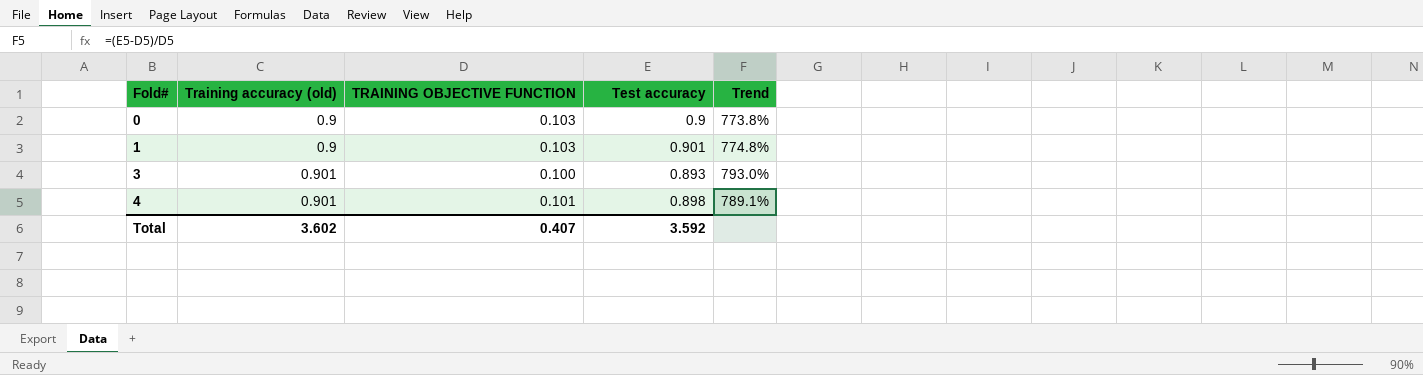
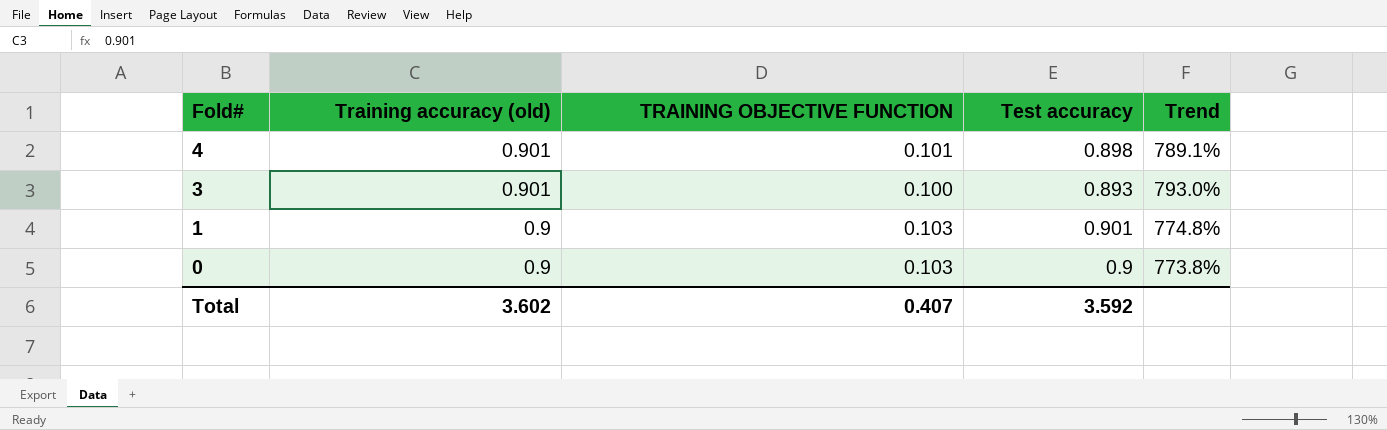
row order: Fold# ascending -> Fold# descending

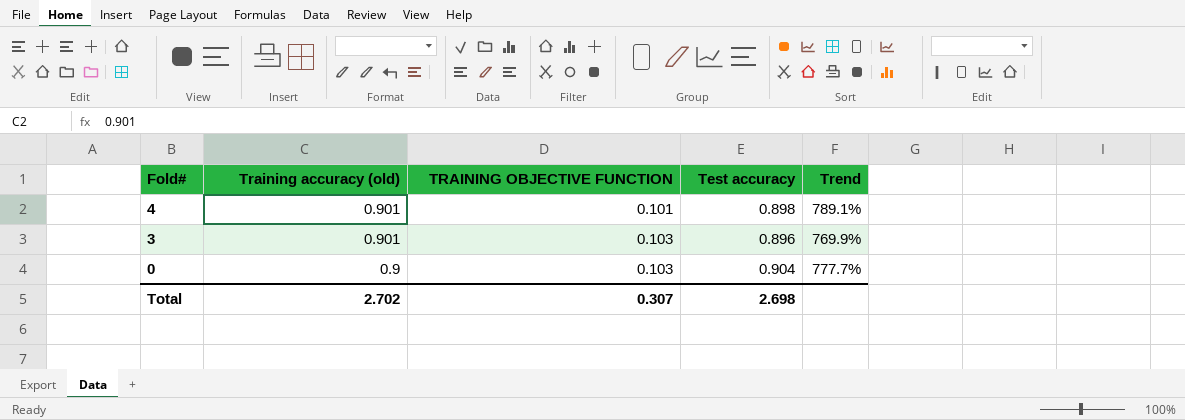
row 1: 0.9 | 0.103 | 0.901 | 774.8% -> none
3 | TRAINING OBJECTIVE FUNCTION: 0.100 -> 0.103
3 | Test accuracy: 0.893 -> 0.896
3 | Trend: 793.0% -> 769.9%
0 | Test accuracy: 0.9 -> 0.904
0 | Trend: 773.8% -> 777.7%
Total | Training accuracy (old): 3.602 -> 2.702
Total | TRAINING OBJECTIVE FUNCTION: 0.407 -> 0.307
Total | Test accuracy: 3.592 -> 2.698

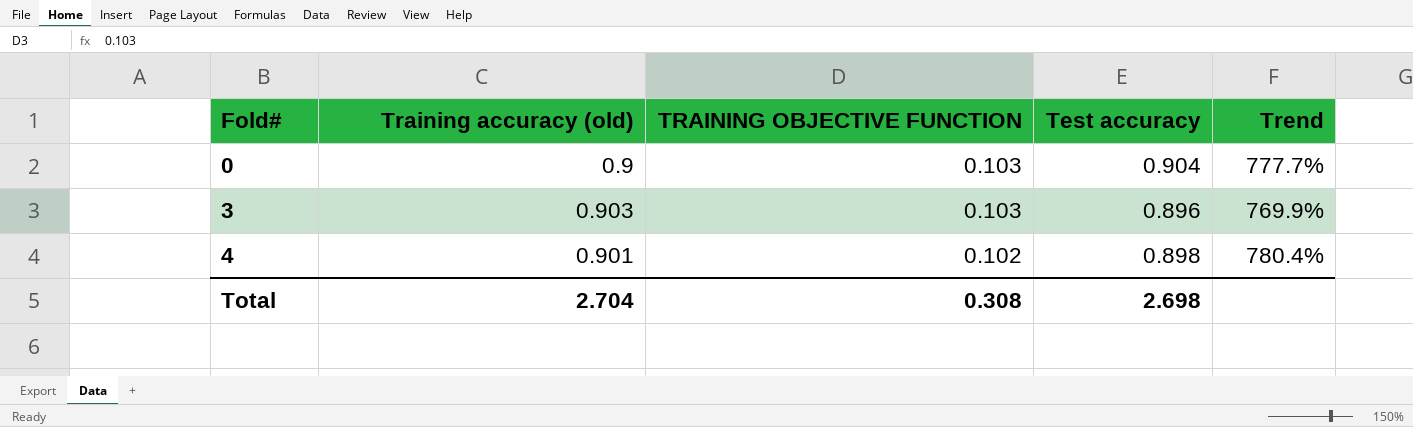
row order: Fold# descending -> Fold# ascending
3 | Training accuracy (old): 0.901 -> 0.903
4 | TRAINING OBJECTIVE FUNCTION: 0.101 -> 0.102
4 | Trend: 789.1% -> 780.4%
Total | Training accuracy (old): 2.702 -> 2.704
Total | TRAINING OBJECTIVE FUNCTION: 0.307 -> 0.308

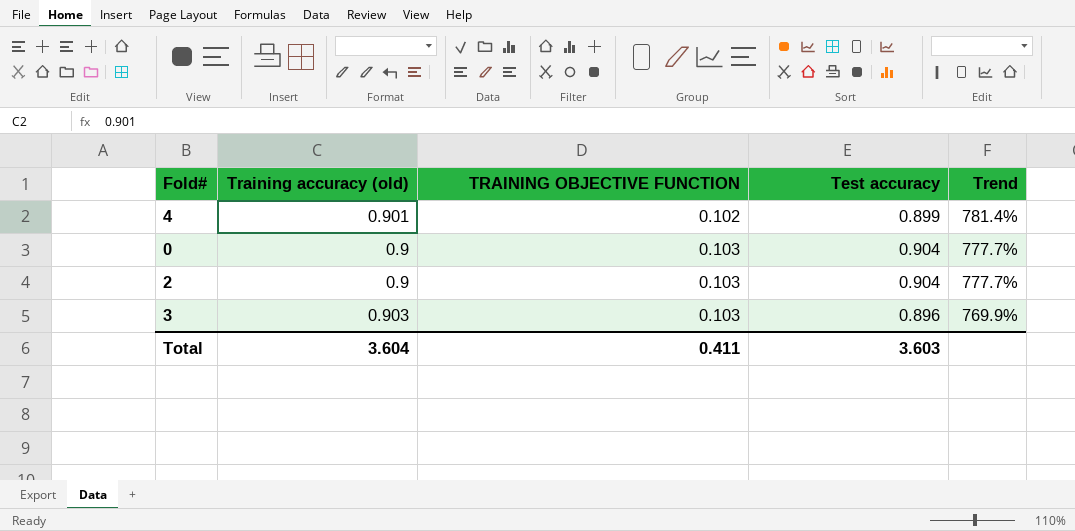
row order: Fold# ascending -> TRAINING OBJECTIVE FUNCTION ascending
4 | Test accuracy: 0.898 -> 0.899
4 | Trend: 780.4% -> 781.4%
row 2: none -> 0.9 | 0.103 | 0.904 | 777.7%
Total | Training accuracy (old): 2.704 -> 3.604
Total | TRAINING OBJECTIVE FUNCTION: 0.308 -> 0.411
Total | Test accuracy: 2.698 -> 3.603

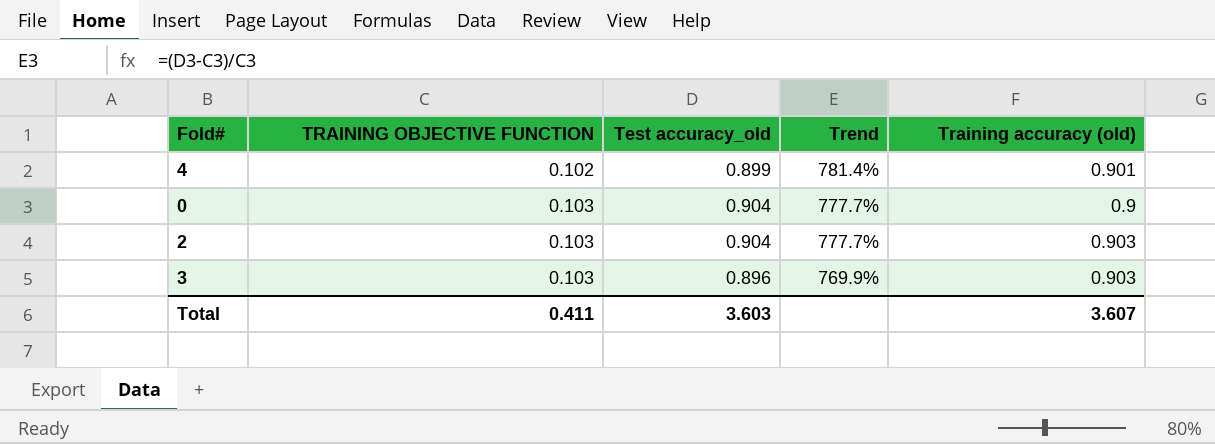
column name: Test accuracy -> Test accuracy_old
column Training accuracy (old) | position: 2 -> 5
2 | Training accuracy (old): 0.9 -> 0.903
Total | Training accuracy (old): 3.604 -> 3.607

